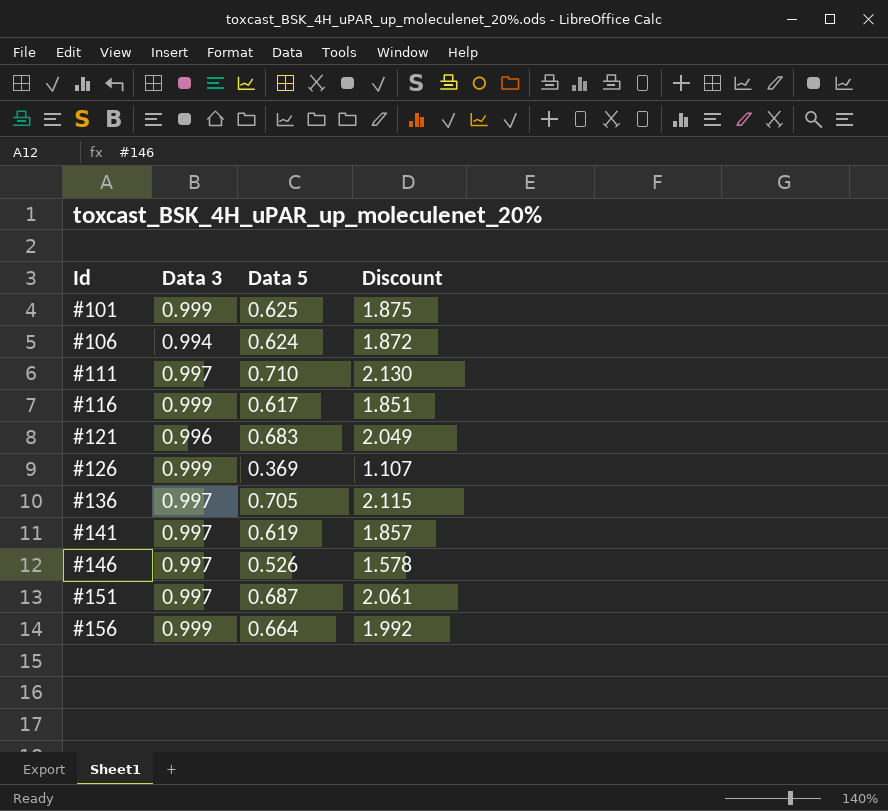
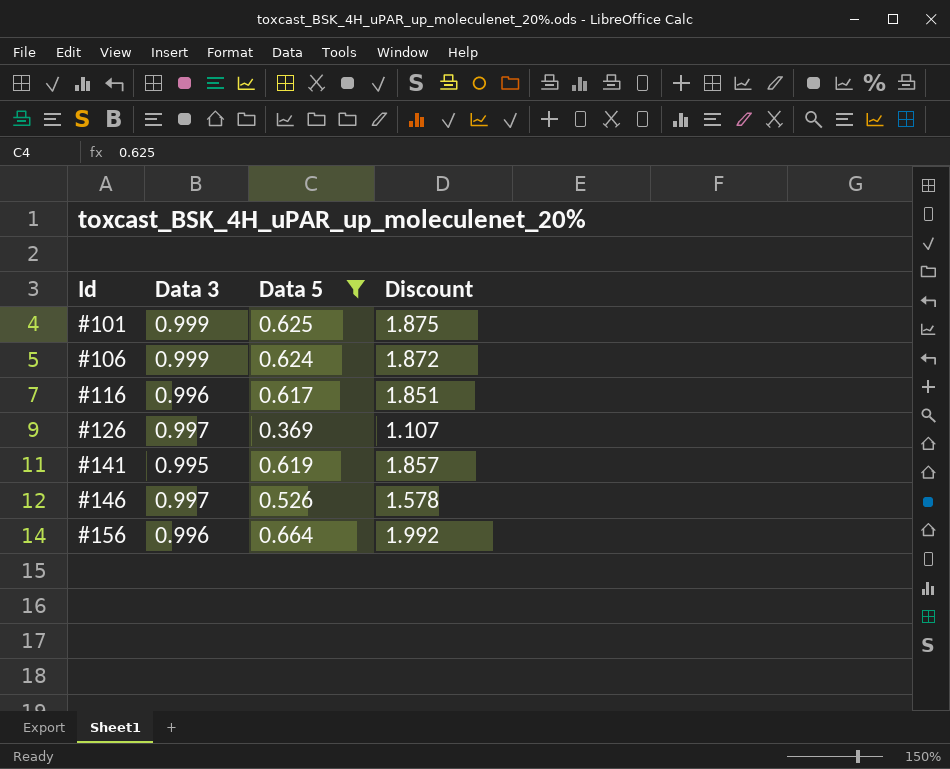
filter: none -> Data 5 <= 0.664
#106 | Data 3: 0.994 -> 0.999
#116 | Data 3: 0.999 -> 0.996
#126 | Data 3: 0.999 -> 0.997
#141 | Data 3: 0.997 -> 0.995
#156 | Data 3: 0.999 -> 0.996

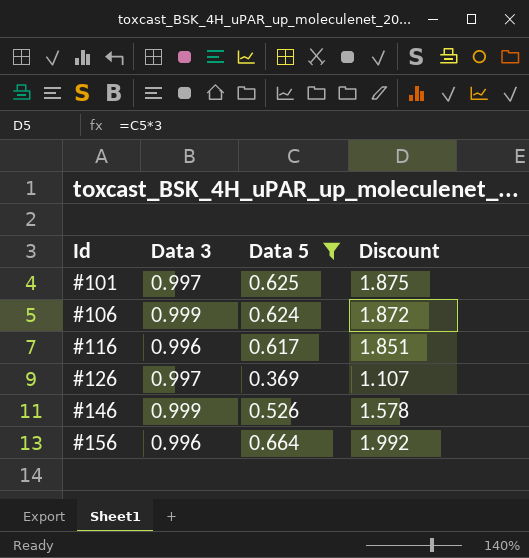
row #141: 0.995 | 0.619 | 1.857 -> none
#101 | Data 3: 0.999 -> 0.997
#146 | Data 3: 0.997 -> 0.999

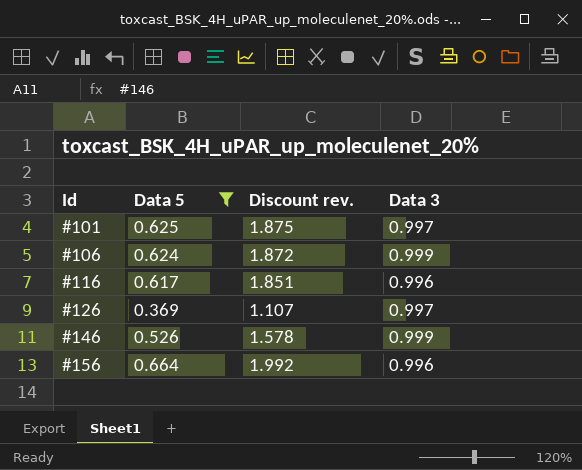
column name: Discount -> Discount rev.
column Data 3 | position: 2 -> 4

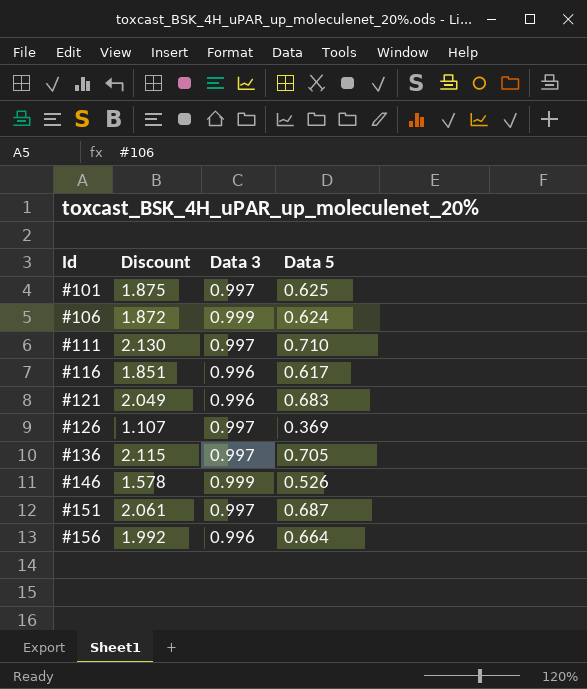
filter: Data 5 <= 0.664 -> none
column name: Discount rev. -> Discount
column Data 5 | position: 2 -> 4

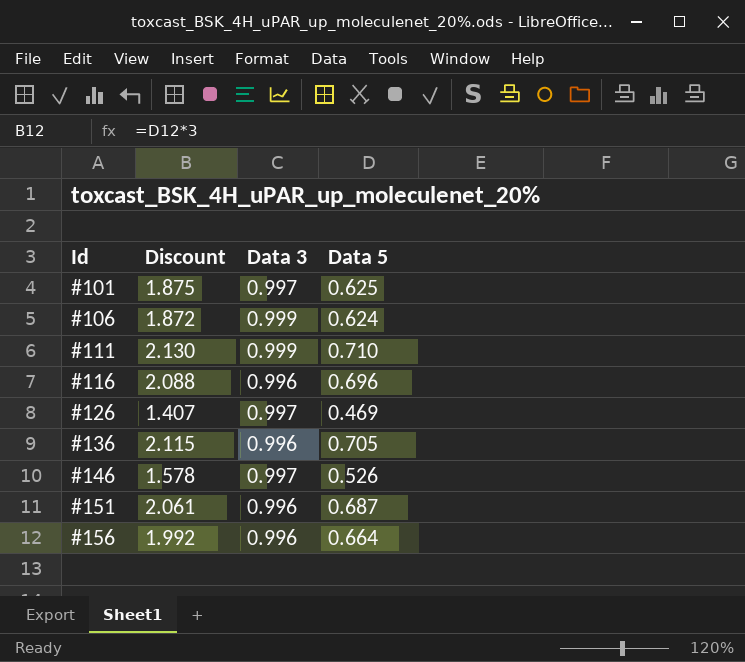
row #121: 2.049 | 0.996 | 0.683 -> none
#111 | Data 3: 0.997 -> 0.999
#116 | Discount: 1.851 -> 2.088
#116 | Data 5: 0.617 -> 0.696
#126 | Discount: 1.107 -> 1.407
#126 | Data 5: 0.369 -> 0.469
#136 | Data 3: 0.997 -> 0.996
#146 | Data 3: 0.999 -> 0.997
#151 | Data 3: 0.997 -> 0.996

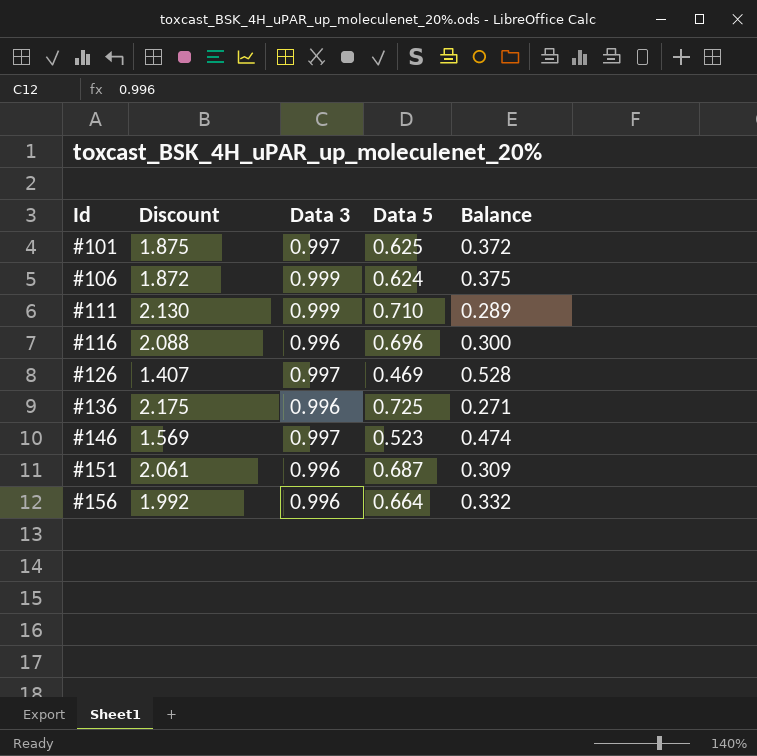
column Balance | formula: none -> [Data 3] - [Data 5]
#136 | Discount: 2.115 -> 2.175
#136 | Data 5: 0.705 -> 0.725
#146 | Discount: 1.578 -> 1.569
#146 | Data 5: 0.526 -> 0.523

